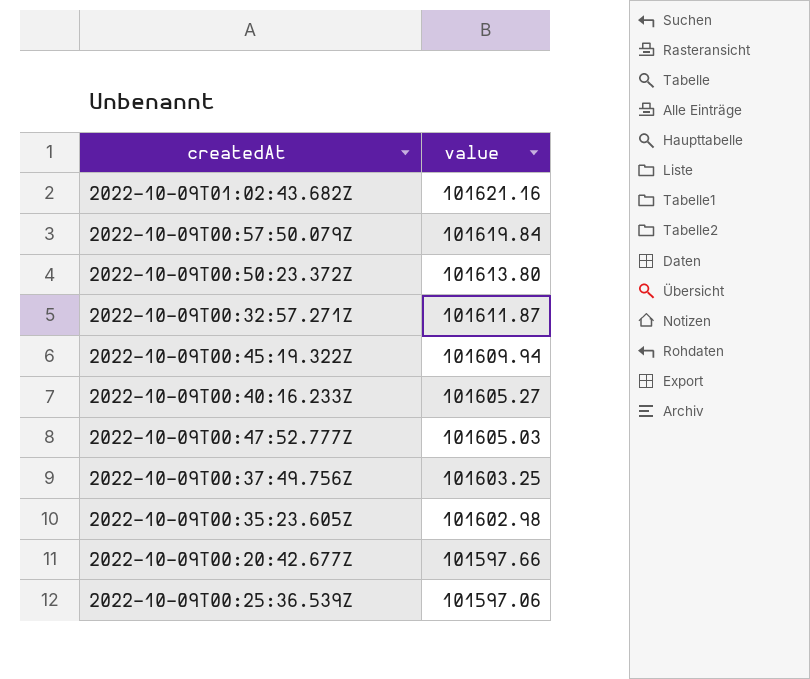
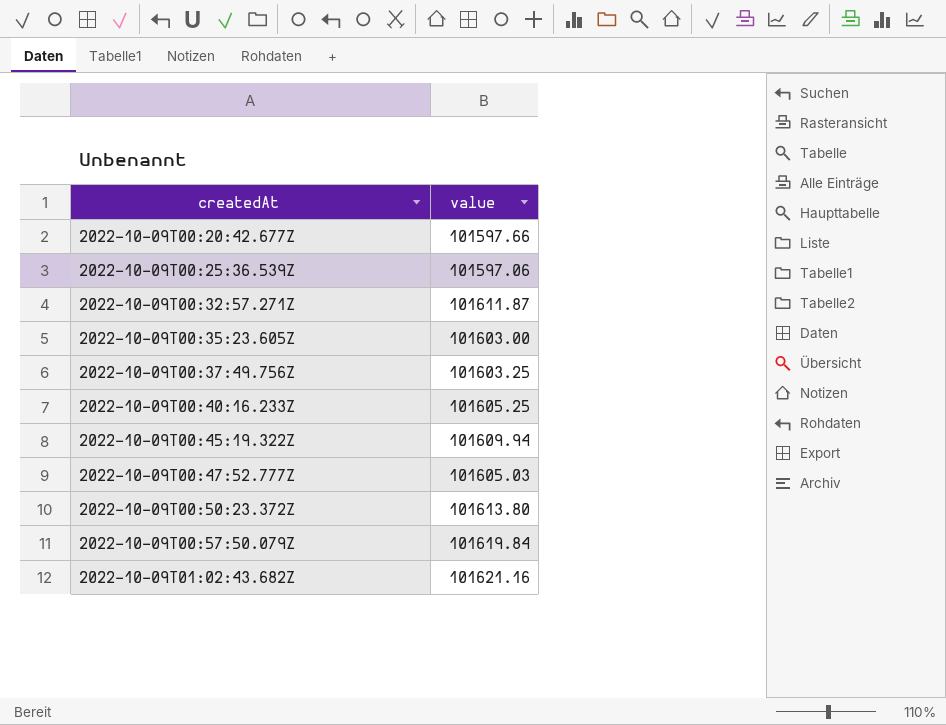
row order: value descending -> createdAt ascending
2022-10-09T00:35:23.605Z | value: 101602.98 -> 101603.00
2022-10-09T00:40:16.233Z | value: 101605.27 -> 101605.25

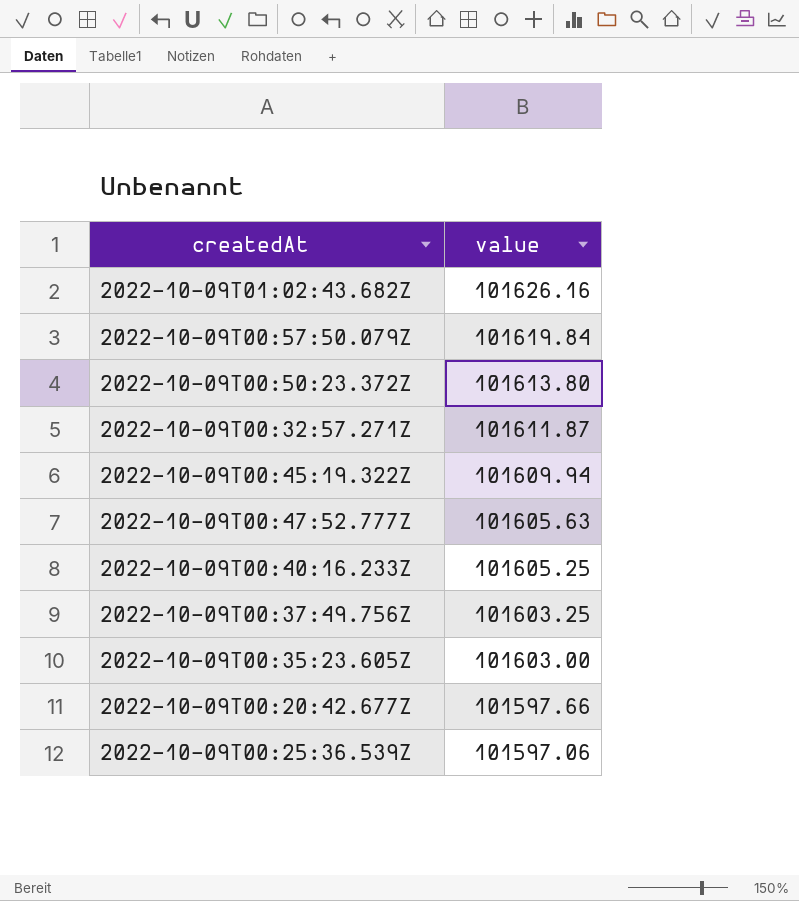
row order: createdAt ascending -> value descending
2022-10-09T01:02:43.682Z | value: 101621.16 -> 101626.16
2022-10-09T00:47:52.777Z | value: 101605.03 -> 101605.63

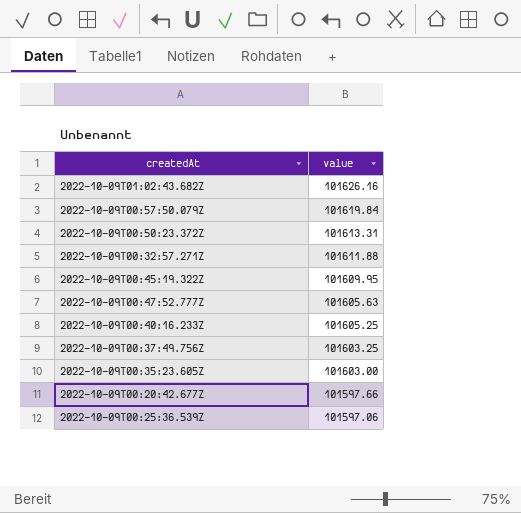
2022-10-09T00:50:23.372Z | value: 101613.80 -> 101613.31
2022-10-09T00:32:57.271Z | value: 101611.87 -> 101611.88
2022-10-09T00:45:19.322Z | value: 101609.94 -> 101609.95

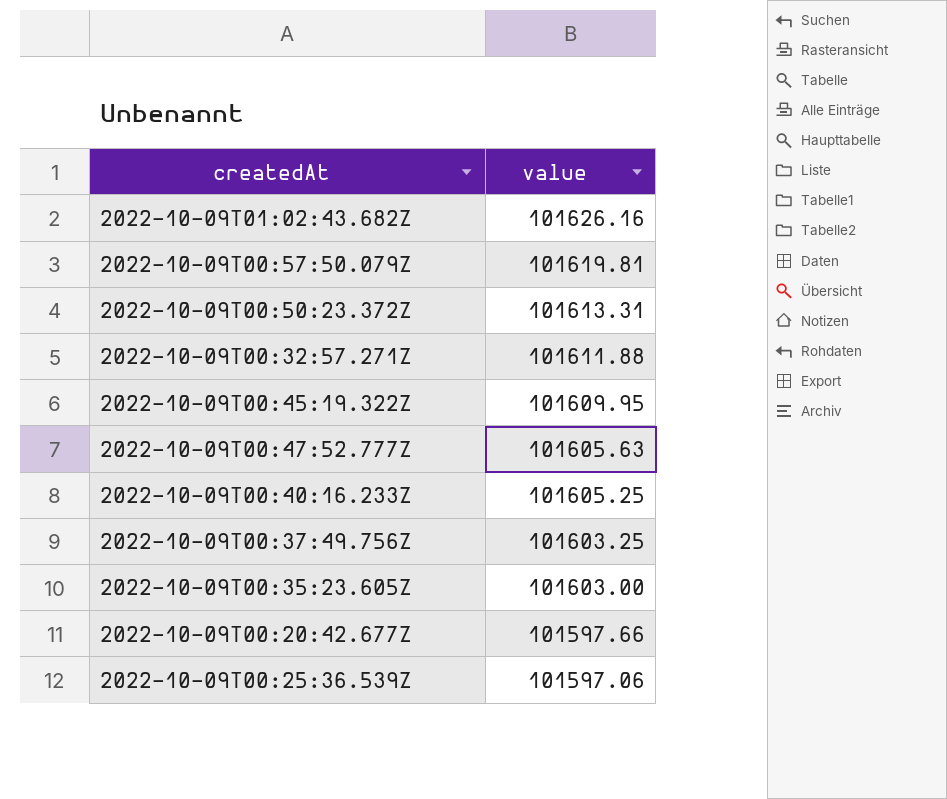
2022-10-09T00:57:50.079Z | value: 101619.84 -> 101619.81

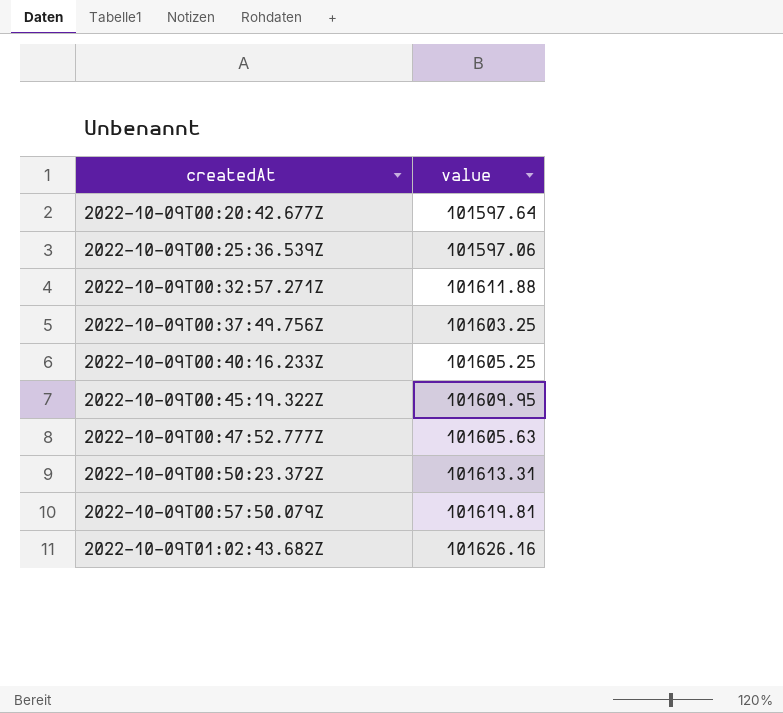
row order: value descending -> createdAt ascending
row 2022-10-09T00:35:23.605Z: 101603.00 -> none
2022-10-09T00:20:42.677Z | value: 101597.66 -> 101597.64

